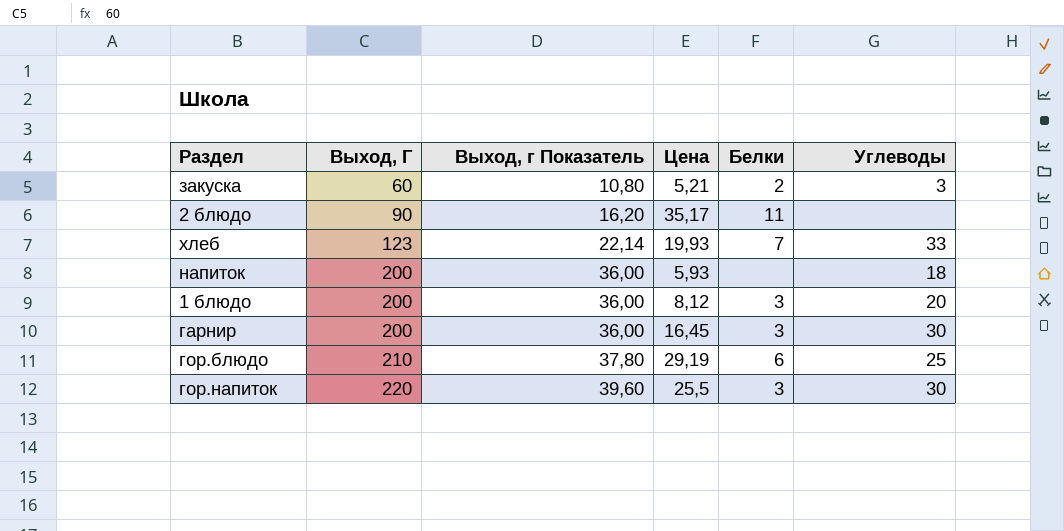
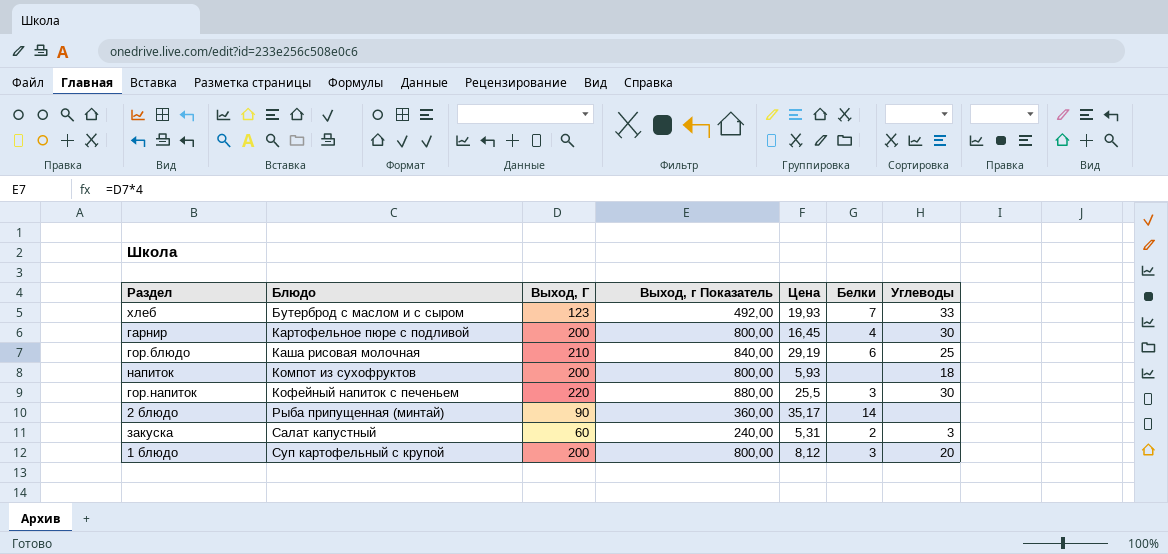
row order: Выход, Г ascending -> Блюдо ascending
column Блюдо | position: none -> 2
column Выход, г Показатель | formula: [Выход, Г] * 0,18 -> [Выход, Г] * 4
гарнир | Белки: 3 -> 4
2 блюдо | Белки: 11 -> 14
закуска | Цена: 5,21 -> 5,31

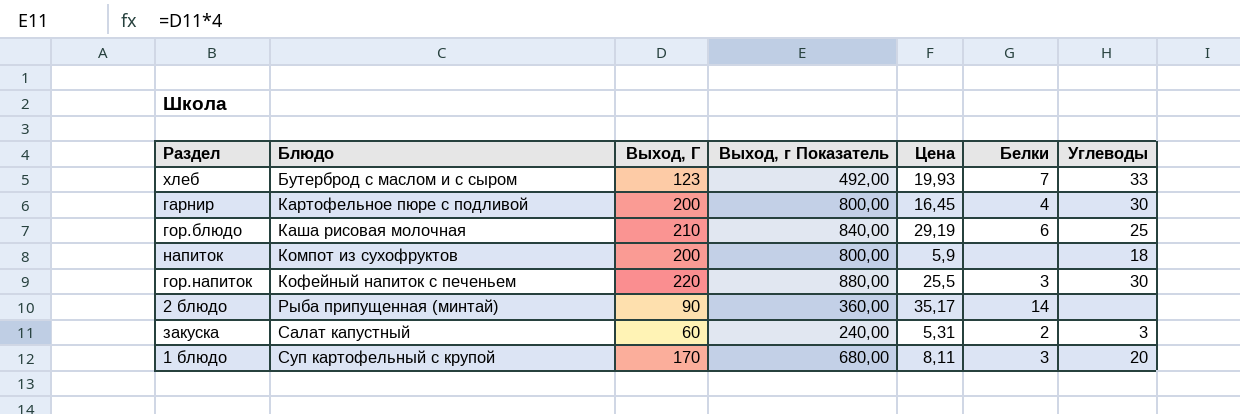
напиток | Цена: 5,93 -> 5,9
1 блюдо | Выход, Г: 200 -> 170
1 блюдо | Выход, г Показатель: 800,00 -> 680,00
1 блюдо | Цена: 8,12 -> 8,11

